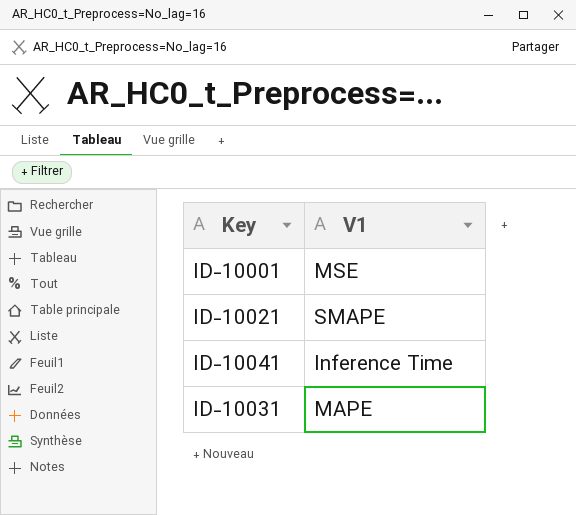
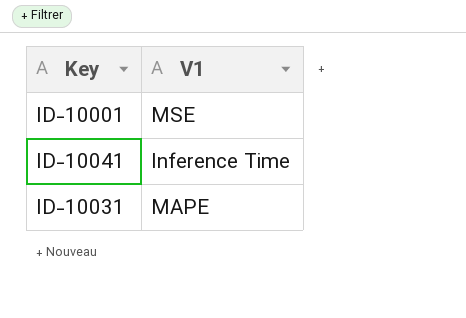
row ID-10021: SMAPE -> none

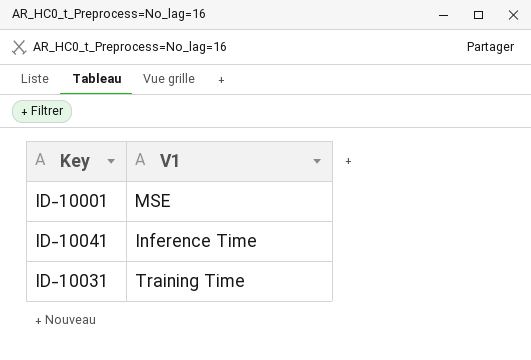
ID-10031 | V1: MAPE -> Training Time

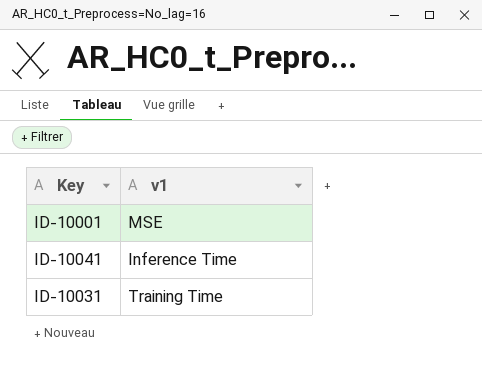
column name: V1 -> v1

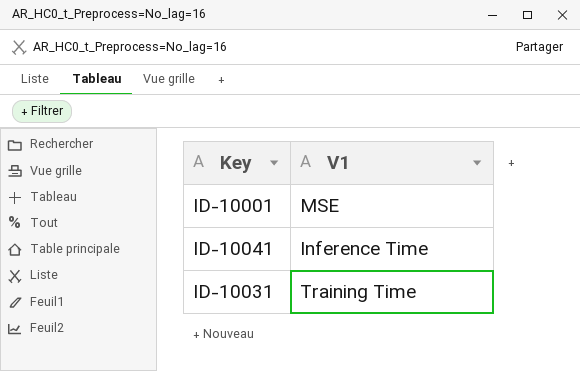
column name: v1 -> V1

